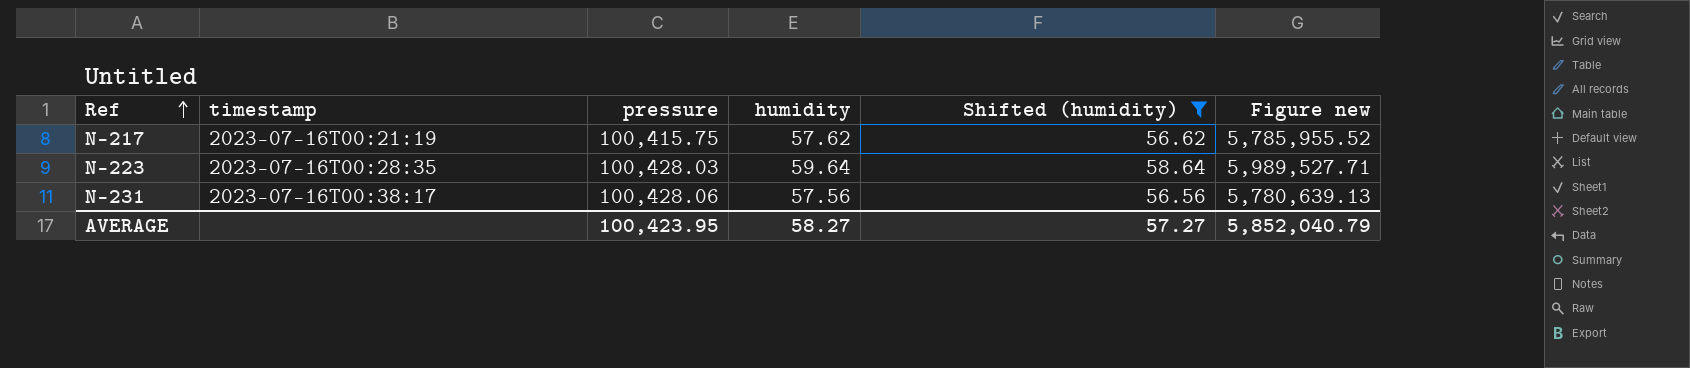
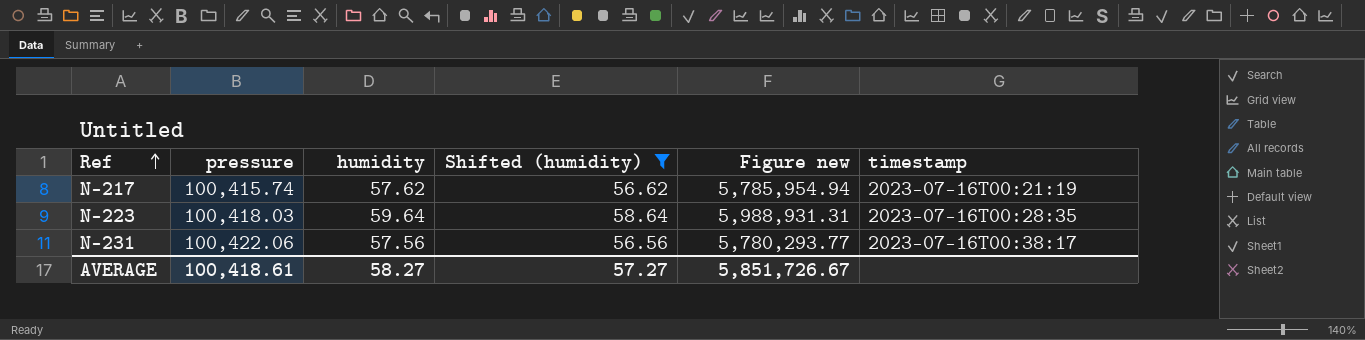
column timestamp | position: 2 -> 6
N-217 | pressure: 100,415.75 -> 100,415.74
N-217 | Figure new: 5,785,955.52 -> 5,785,954.94
N-223 | pressure: 100,428.03 -> 100,418.03
N-223 | Figure new: 5,989,527.71 -> 5,988,931.31
N-231 | pressure: 100,428.06 -> 100,422.06
N-231 | Figure new: 5,780,639.13 -> 5,780,293.77
AVERAGE | pressure: 100,423.95 -> 100,418.61
AVERAGE | Figure new: 5,852,040.79 -> 5,851,726.67

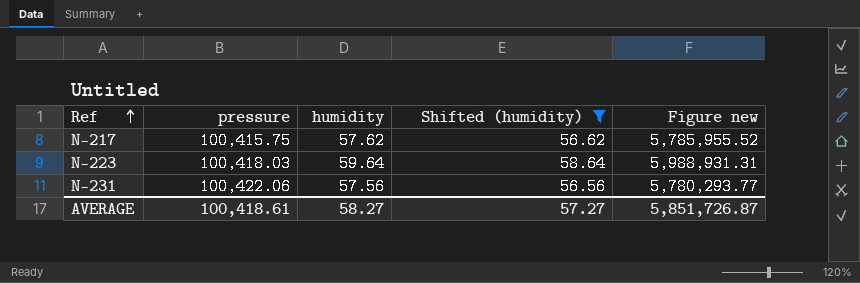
column timestamp | position: 6 -> none
N-217 | pressure: 100,415.74 -> 100,415.75
N-217 | Figure new: 5,785,954.94 -> 5,785,955.52
AVERAGE | Figure new: 5,851,726.67 -> 5,851,726.87

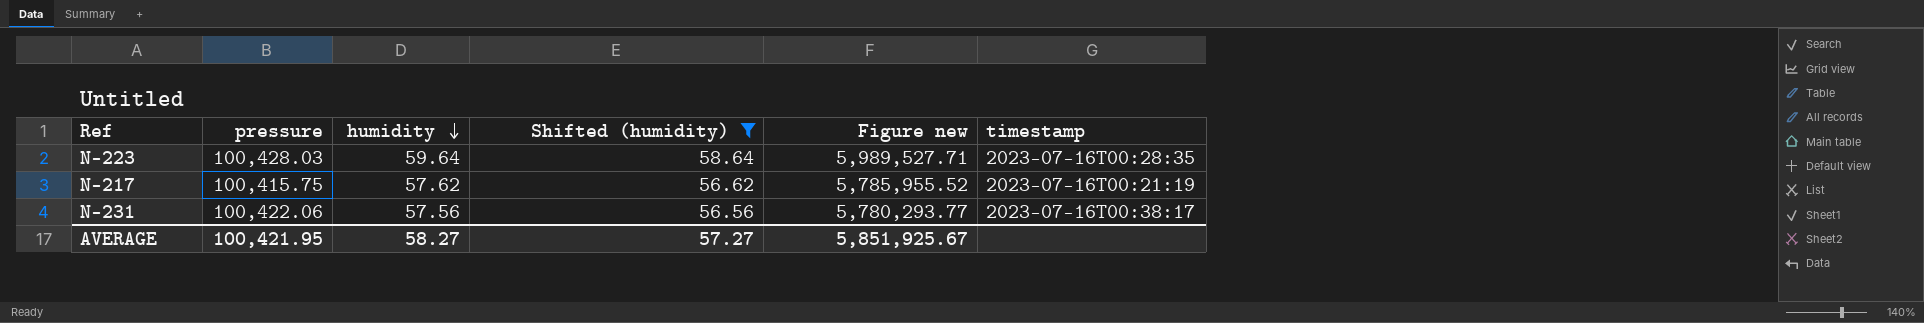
row order: Ref ascending -> humidity descending
column timestamp | position: none -> 6
N-223 | pressure: 100,418.03 -> 100,428.03
N-223 | Figure new: 5,988,931.31 -> 5,989,527.71
AVERAGE | pressure: 100,418.61 -> 100,421.95
AVERAGE | Figure new: 5,851,726.87 -> 5,851,925.67

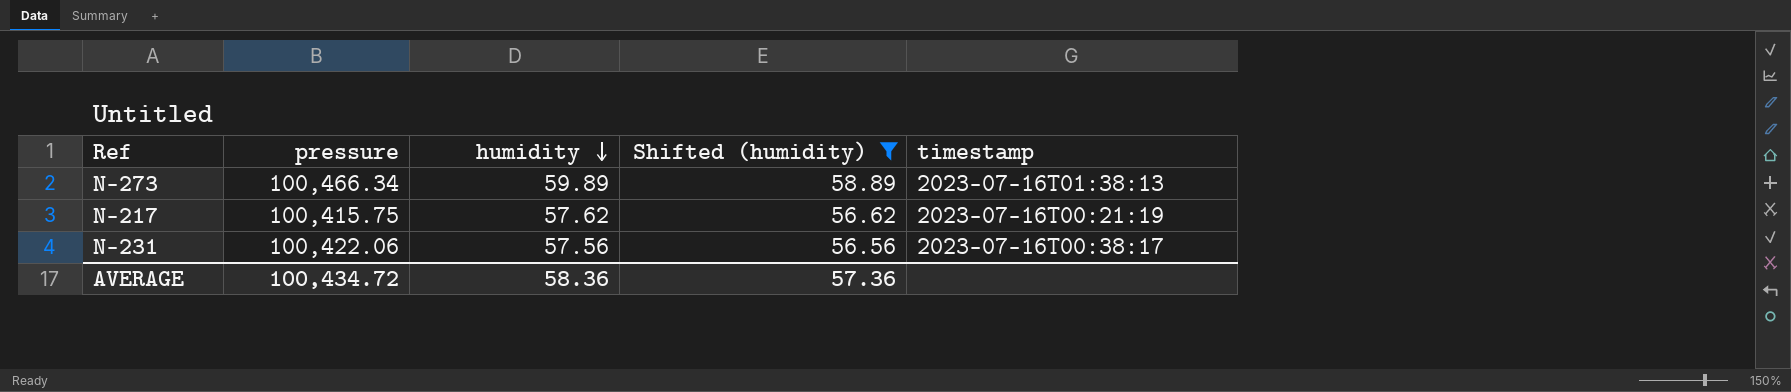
column Figure new | formula: [pressure] * [humidity] -> none
row N-223: 100,428.03 | 59.64 | 58.64 | 5,989,527.71 | 2023-07-16T00:28:35 -> none
row N-273: none -> 100,466.34 | 59.89 | 58.89 | 2023-07-16T01:38:13
AVERAGE | pressure: 100,421.95 -> 100,434.72
AVERAGE | humidity: 58.27 -> 58.36
AVERAGE | Shifted (humidity): 57.27 -> 57.36

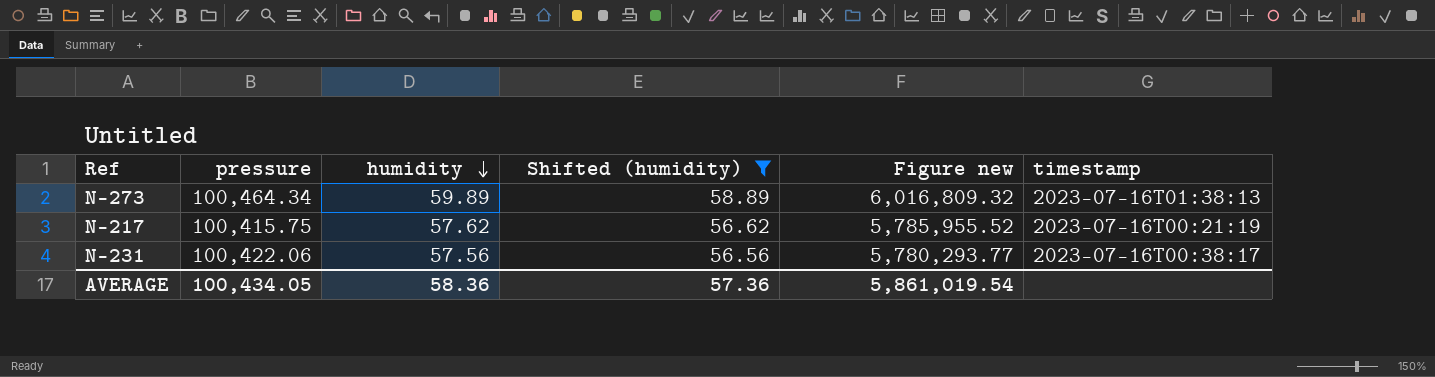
column Figure new | formula: none -> [pressure] * [humidity]
N-273 | pressure: 100,466.34 -> 100,464.34
AVERAGE | pressure: 100,434.72 -> 100,434.05

